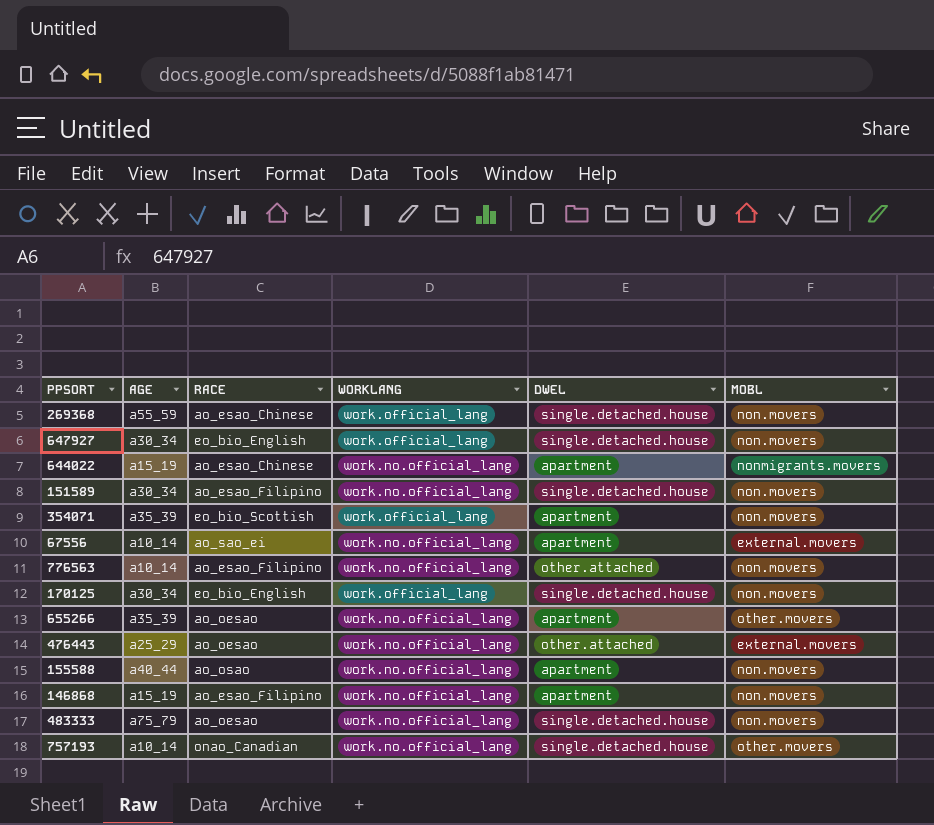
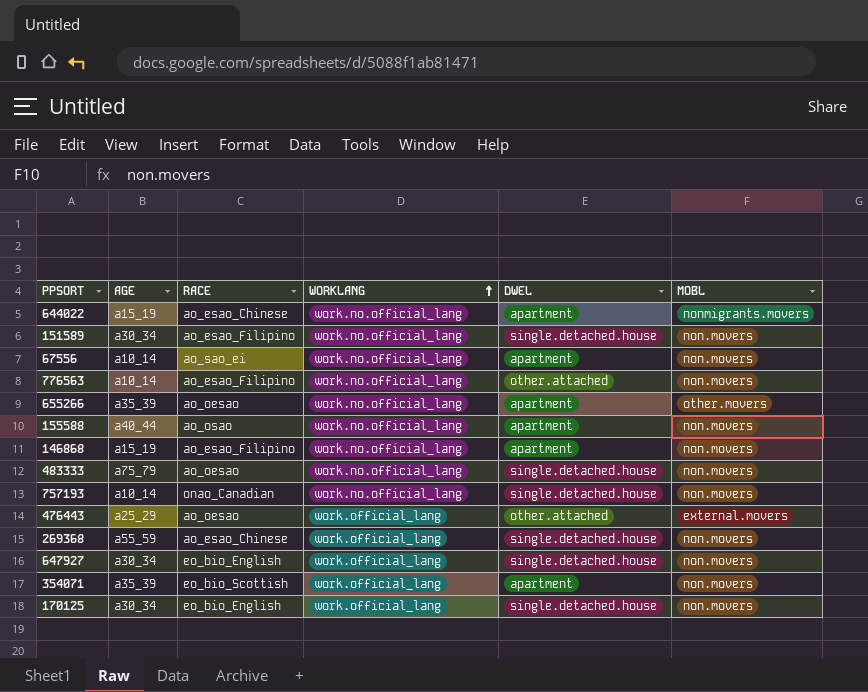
row order: none -> WORKLANG ascending
67556 | MOBL: external.movers -> non.movers
757193 | MOBL: other.movers -> non.movers
476443 | WORKLANG: work.no.official_lang -> work.official_lang

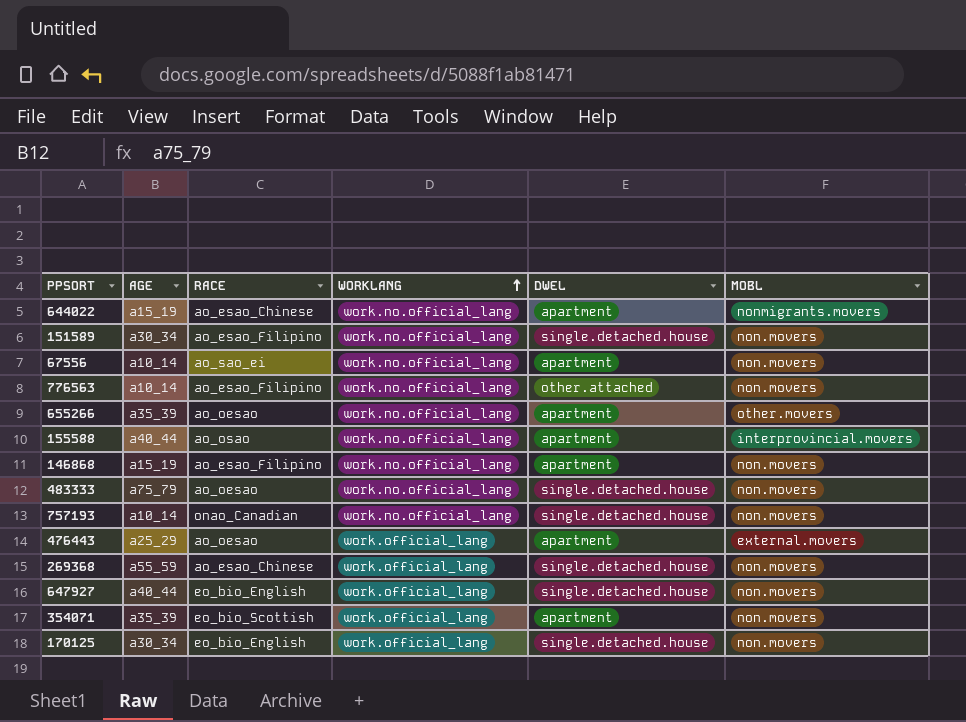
155588 | MOBL: non.movers -> interprovincial.movers
476443 | DWEL: other.attached -> apartment
647927 | AGE: a30_34 -> a40_44

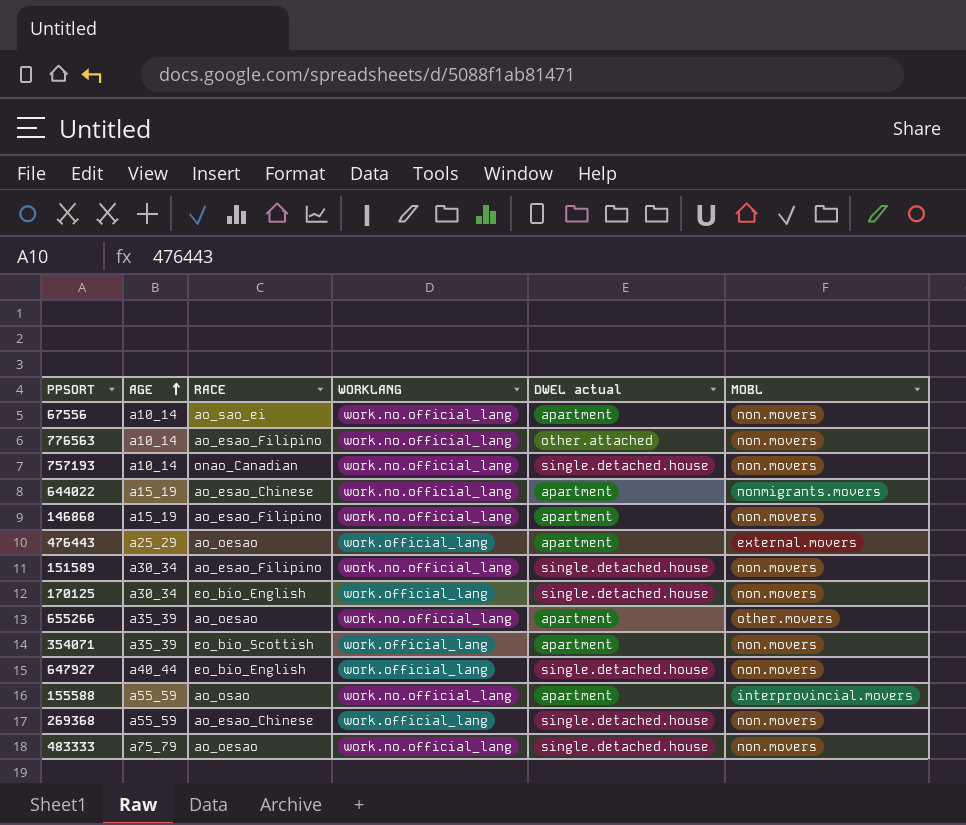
row order: WORKLANG ascending -> AGE ascending
column name: DWEL -> DWEL actual
155588 | AGE: a40_44 -> a55_59

